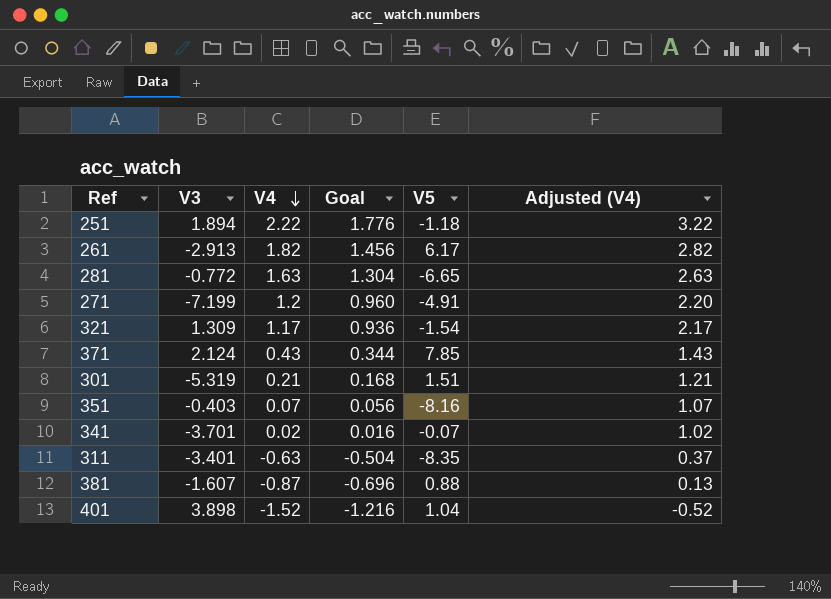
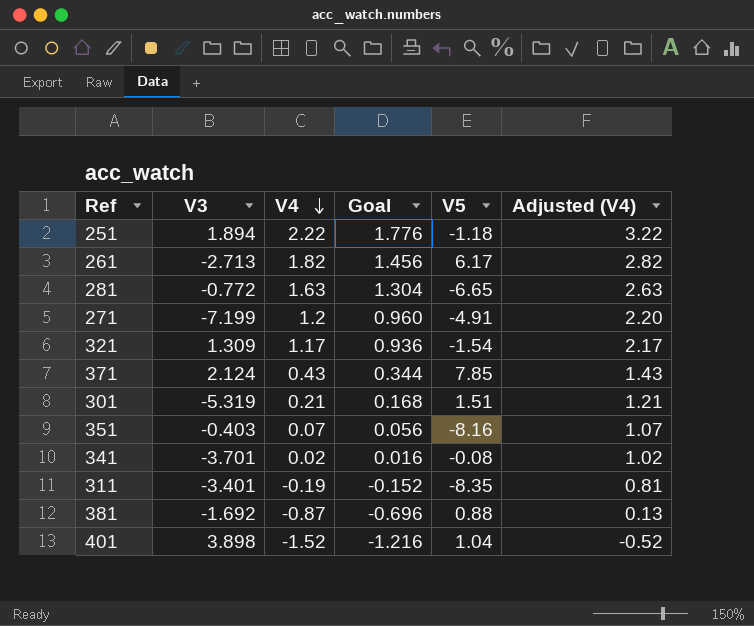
261 | V3: -2.913 -> -2.713
341 | V5: -0.07 -> -0.08
311 | V4: -0.63 -> -0.19
311 | Goal: -0.504 -> -0.152
311 | Adjusted (V4): 0.37 -> 0.81
381 | V3: -1.607 -> -1.692

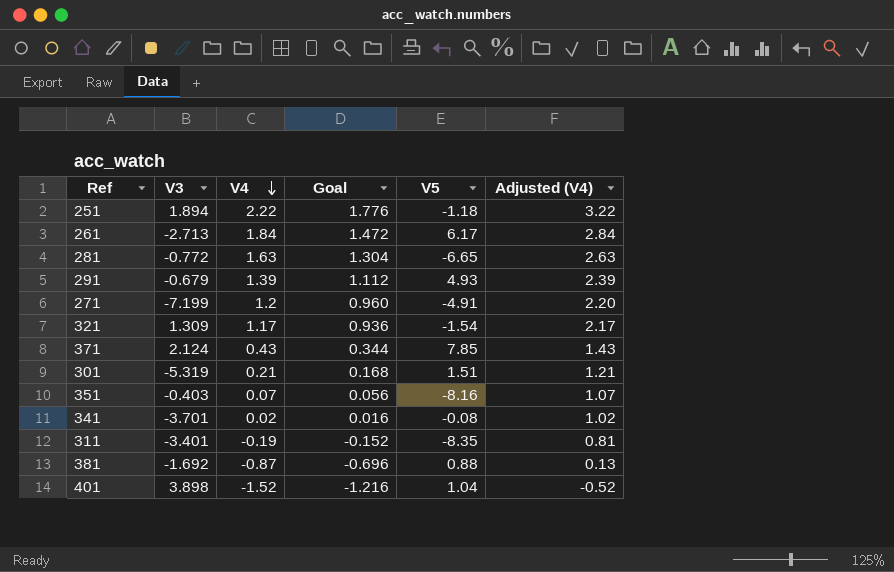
261 | V4: 1.82 -> 1.84
261 | Goal: 1.456 -> 1.472
261 | Adjusted (V4): 2.82 -> 2.84
row 291: none -> -0.679 | 1.39 | 1.112 | 4.93 | 2.39

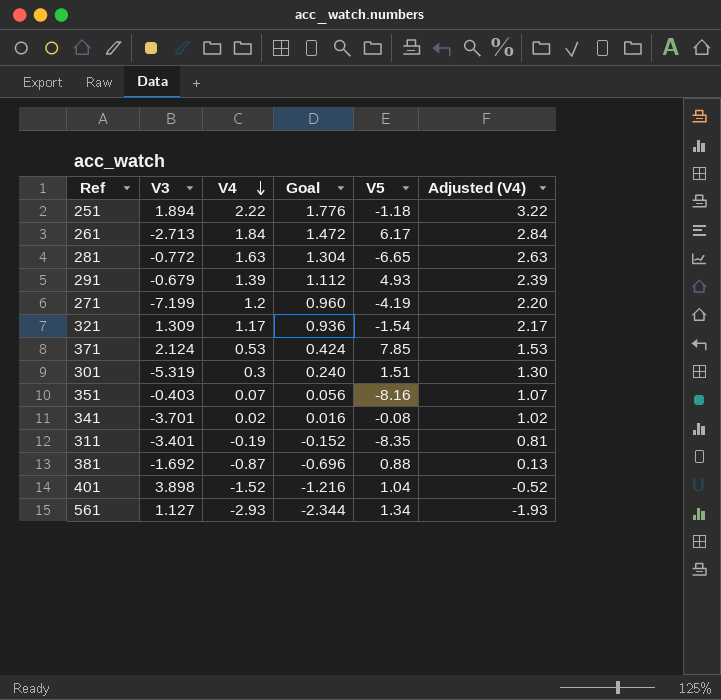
271 | V5: -4.91 -> -4.19
371 | V4: 0.43 -> 0.53
371 | Goal: 0.344 -> 0.424
371 | Adjusted (V4): 1.43 -> 1.53
301 | V4: 0.21 -> 0.3
301 | Goal: 0.168 -> 0.240
301 | Adjusted (V4): 1.21 -> 1.30
row 561: none -> 1.127 | -2.93 | -2.344 | 1.34 | -1.93

